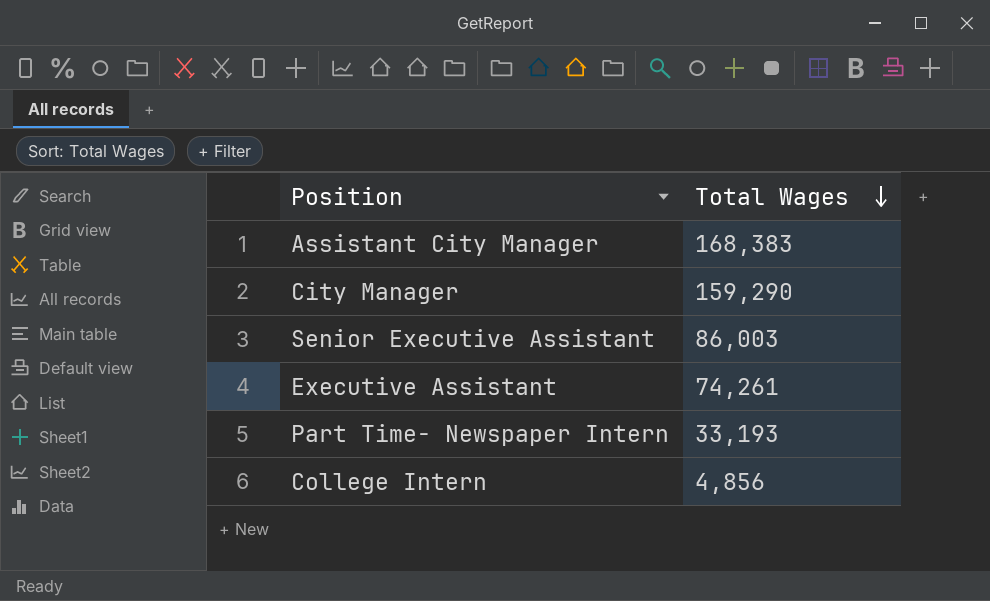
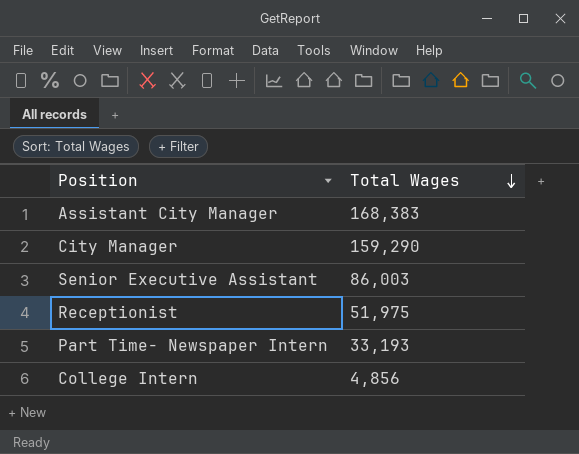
row Executive Assistant: 74,261 -> none
row Receptionist: none -> 51,975

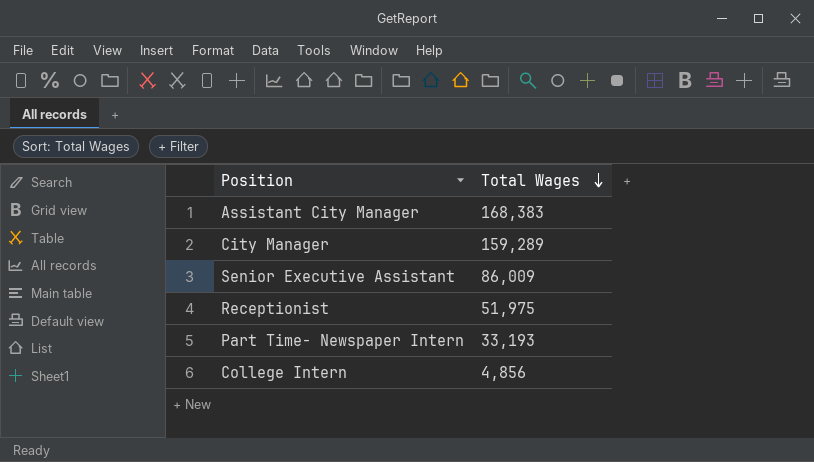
City Manager | Total Wages: 159,290 -> 159,289
Senior Executive Assistant | Total Wages: 86,003 -> 86,009

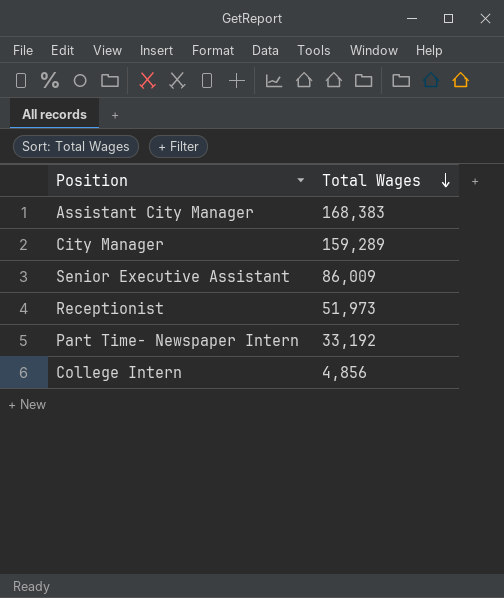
Receptionist | Total Wages: 51,975 -> 51,973
Part Time- Newspaper Intern | Total Wages: 33,193 -> 33,192

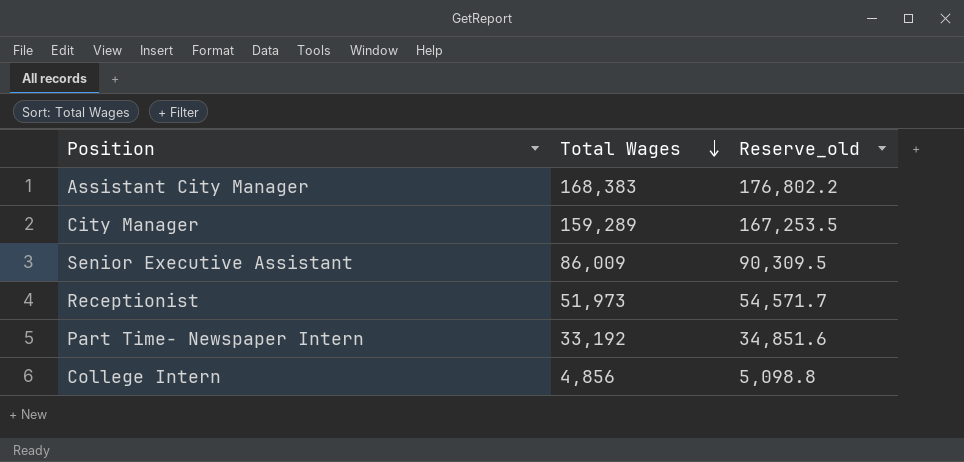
column Reserve_old | formula: none -> [Total Wages] * 1.05

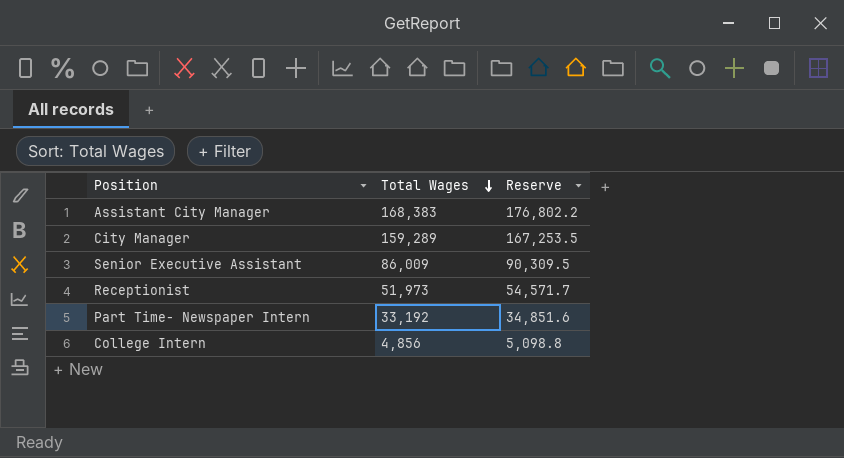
column name: Reserve_old -> Reserve

